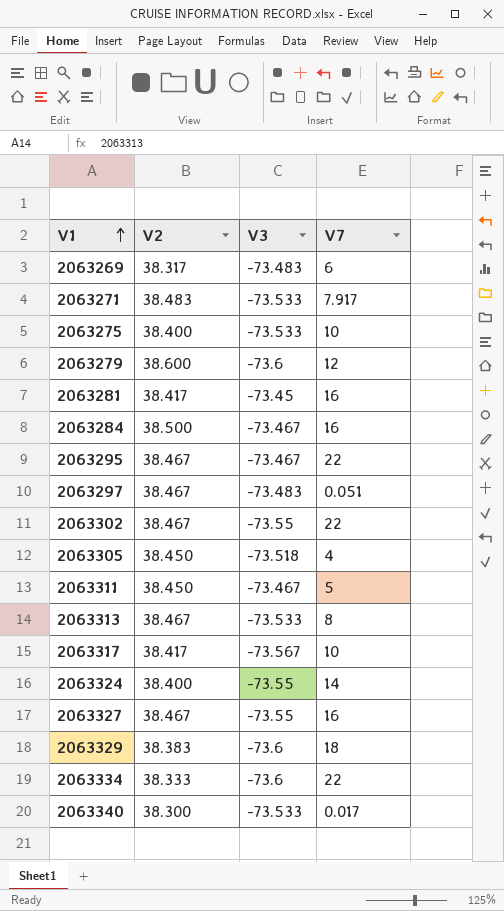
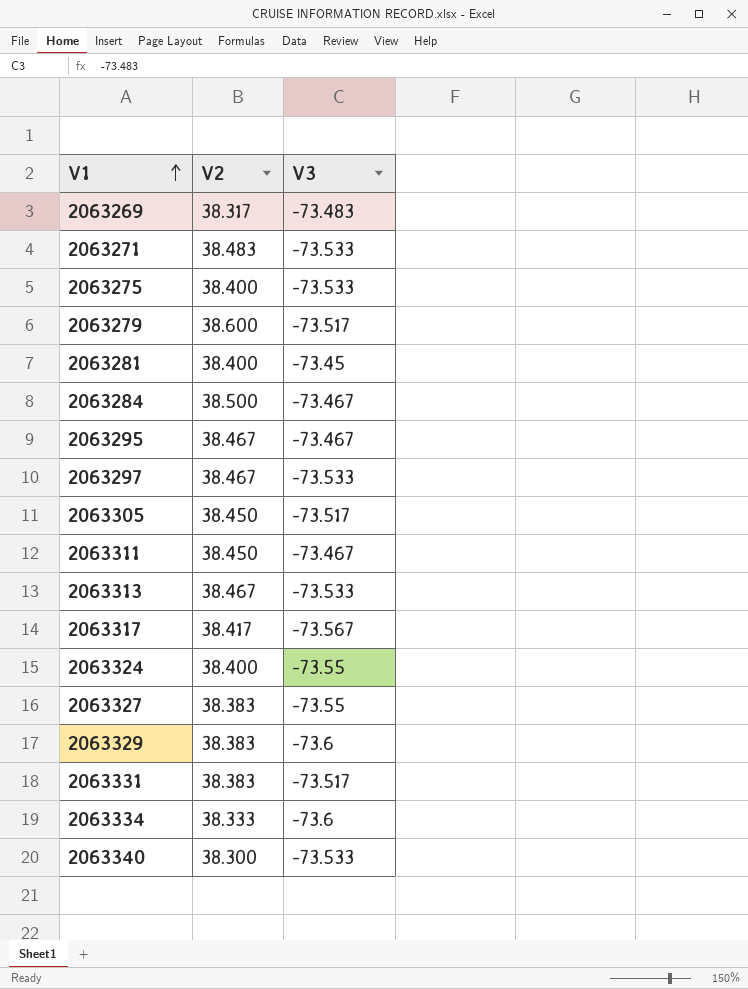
column V7 | position: 4 -> none
row 2063302: 38.467 | -73.55 | 22 -> none
2063279 | V3: -73.6 -> -73.517
2063281 | V2: 38.417 -> 38.400
2063297 | V3: -73.483 -> -73.533
2063305 | V3: -73.518 -> -73.517
2063327 | V2: 38.467 -> 38.383
row 2063331: none -> 38.383 | -73.517

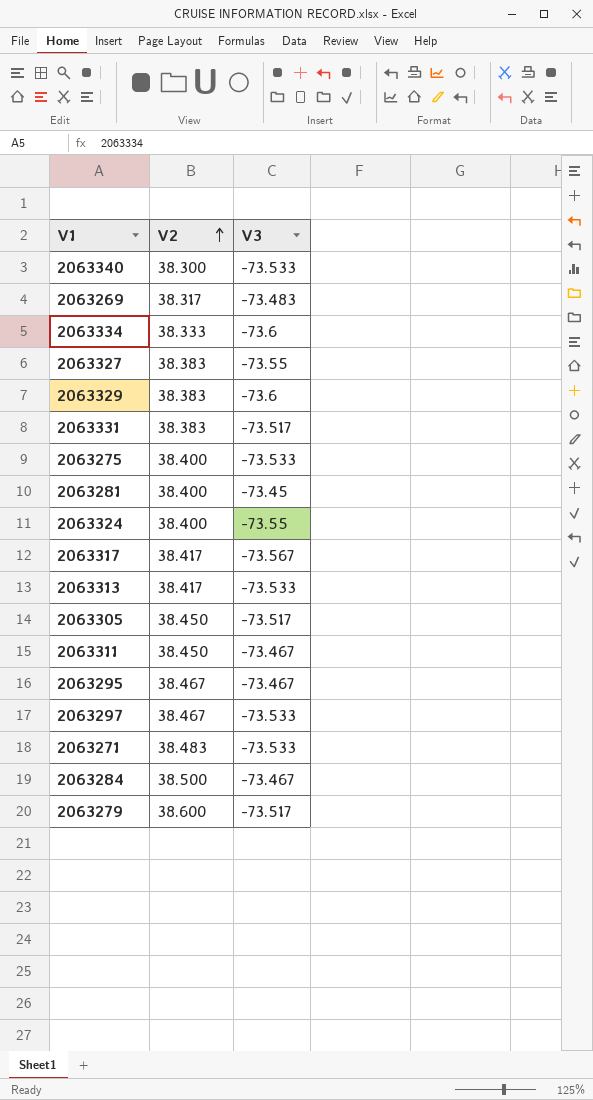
row order: V1 ascending -> V2 ascending
2063313 | V2: 38.467 -> 38.417

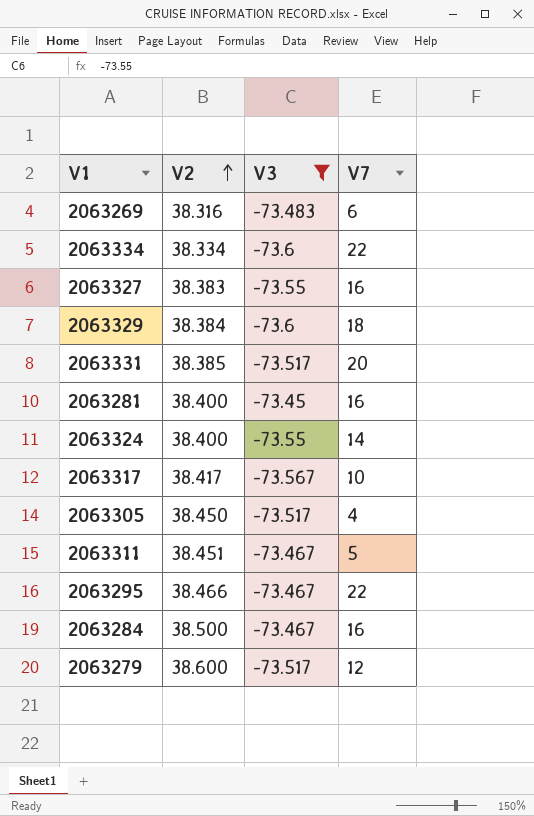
filter: none -> V3 != -73.533
column V7 | position: none -> 4
2063269 | V2: 38.317 -> 38.316
2063334 | V2: 38.333 -> 38.334
2063329 | V2: 38.383 -> 38.384
2063331 | V2: 38.383 -> 38.385
2063311 | V2: 38.450 -> 38.451
2063295 | V2: 38.467 -> 38.466

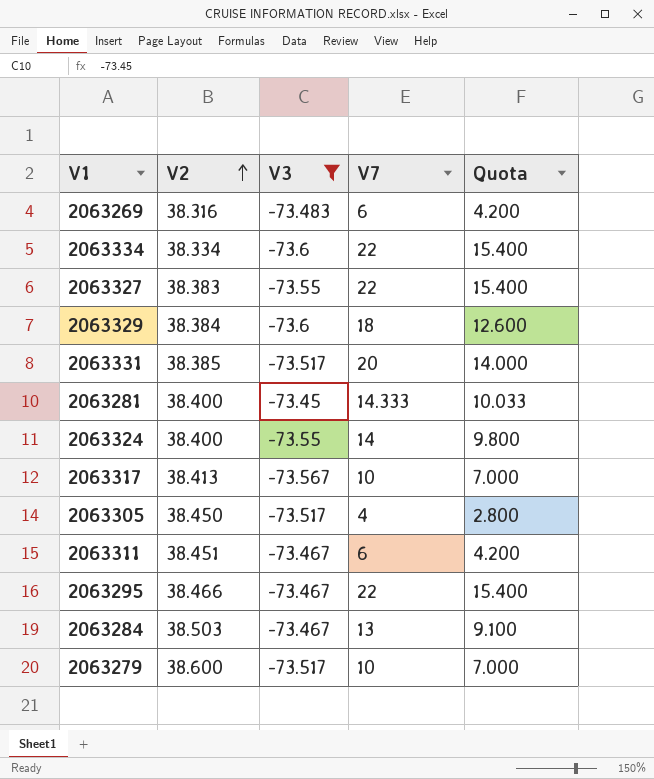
column Quota | formula: none -> [V7] * 0.7
2063327 | V7: 16 -> 22
2063281 | V7: 16 -> 14.333
2063317 | V2: 38.417 -> 38.413
2063311 | V7: 5 -> 6
2063284 | V2: 38.500 -> 38.503
2063284 | V7: 16 -> 13
2063279 | V7: 12 -> 10

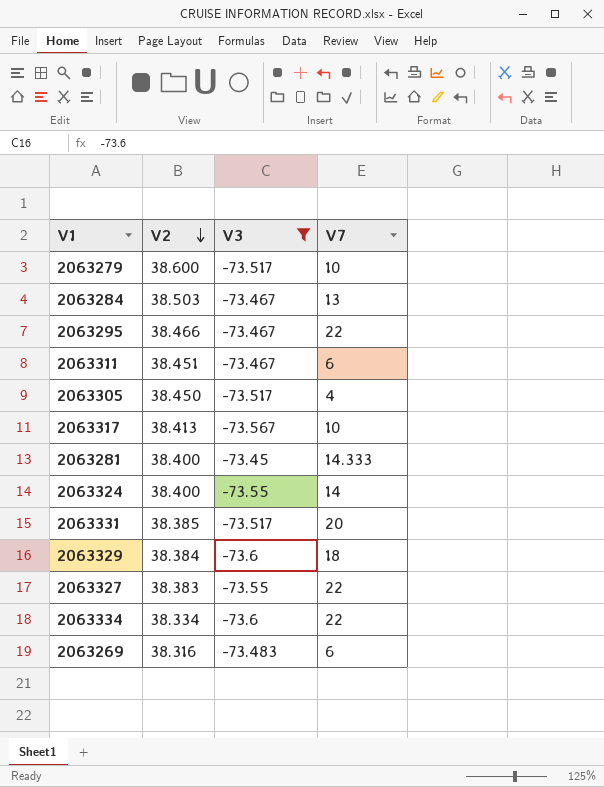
row order: V2 ascending -> V2 descending
column Quota | formula: [V7] * 0.7 -> none

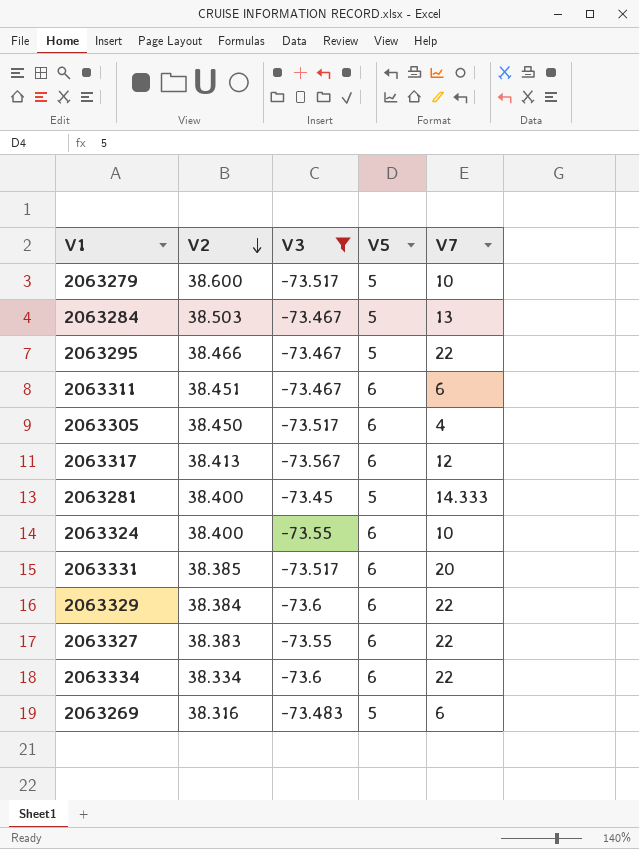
column V5 | position: none -> 4
2063317 | V7: 10 -> 12
2063324 | V7: 14 -> 10
2063329 | V7: 18 -> 22

